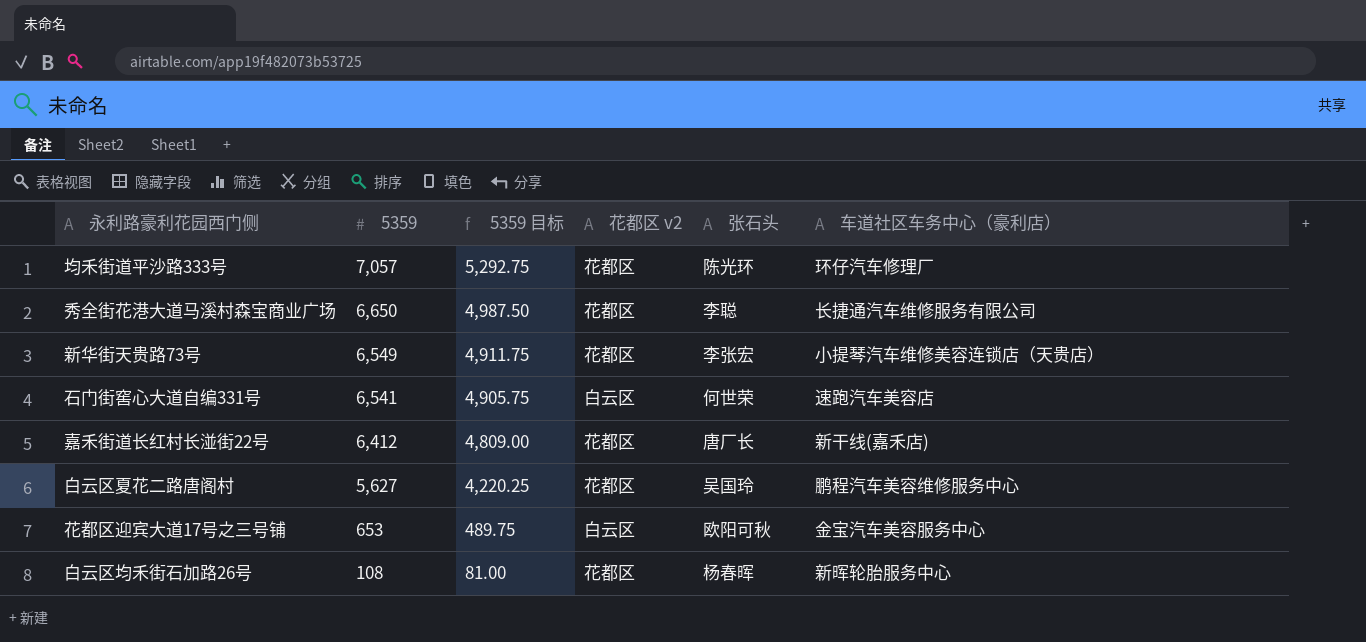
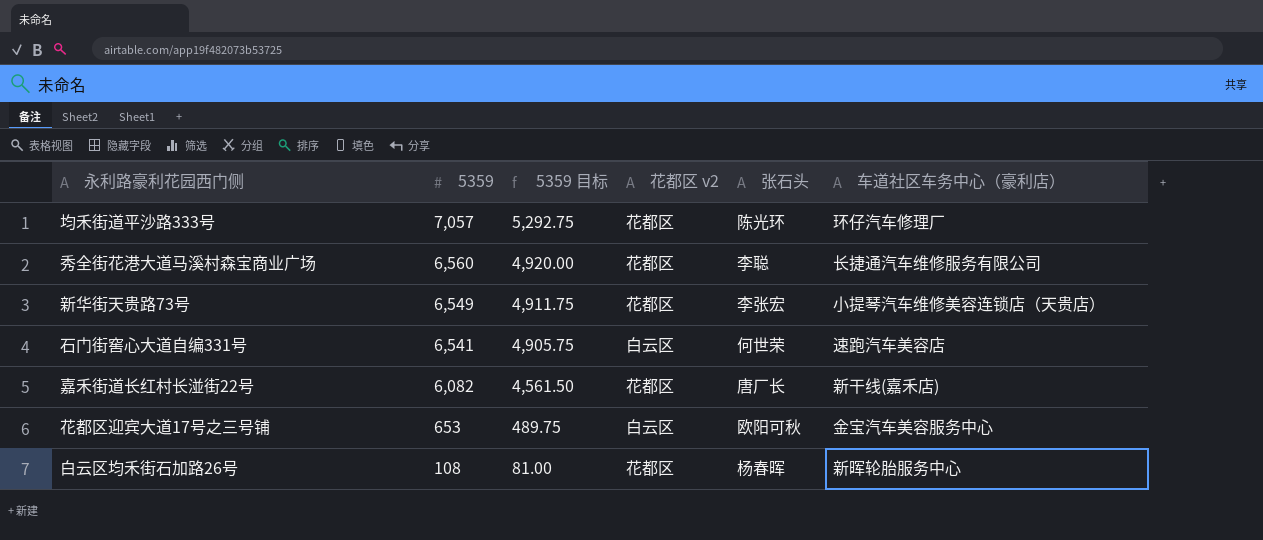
row 白云区夏花二路唐阁村: 5,627 | 4,220.25 | 花都区 | 吴国玲 | 鹏程汽车美容维修服务中心 -> none
秀全街花港大道马溪村森宝商业广场 | 5359: 6,650 -> 6,560
秀全街花港大道马溪村森宝商业广场 | 5359 目标: 4,987.50 -> 4,920.00
嘉禾街道长红村长湴街22号 | 5359: 6,412 -> 6,082
嘉禾街道长红村长湴街22号 | 5359 目标: 4,809.00 -> 4,561.50

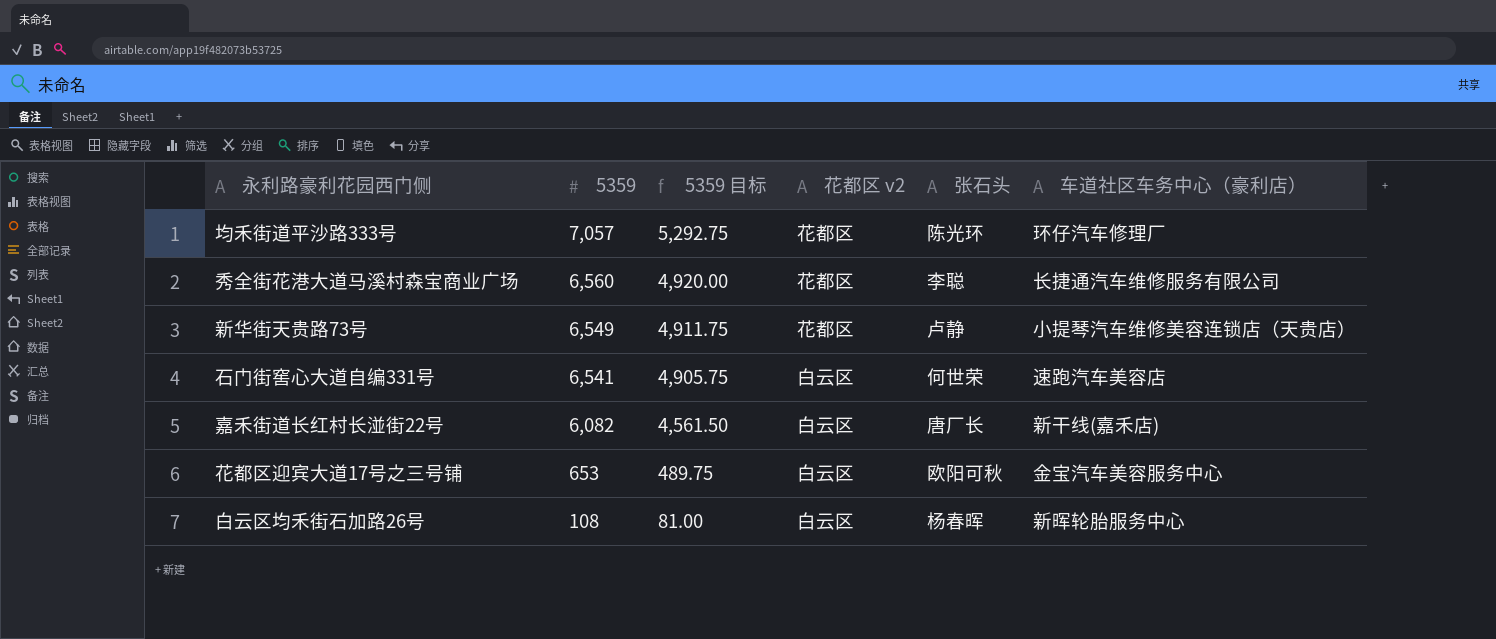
新华街天贵路73号 | 张石头: 李张宏 -> 卢静
嘉禾街道长红村长湴街22号 | 花都区 v2: 花都区 -> 白云区
白云区均禾街石加路26号 | 花都区 v2: 花都区 -> 白云区

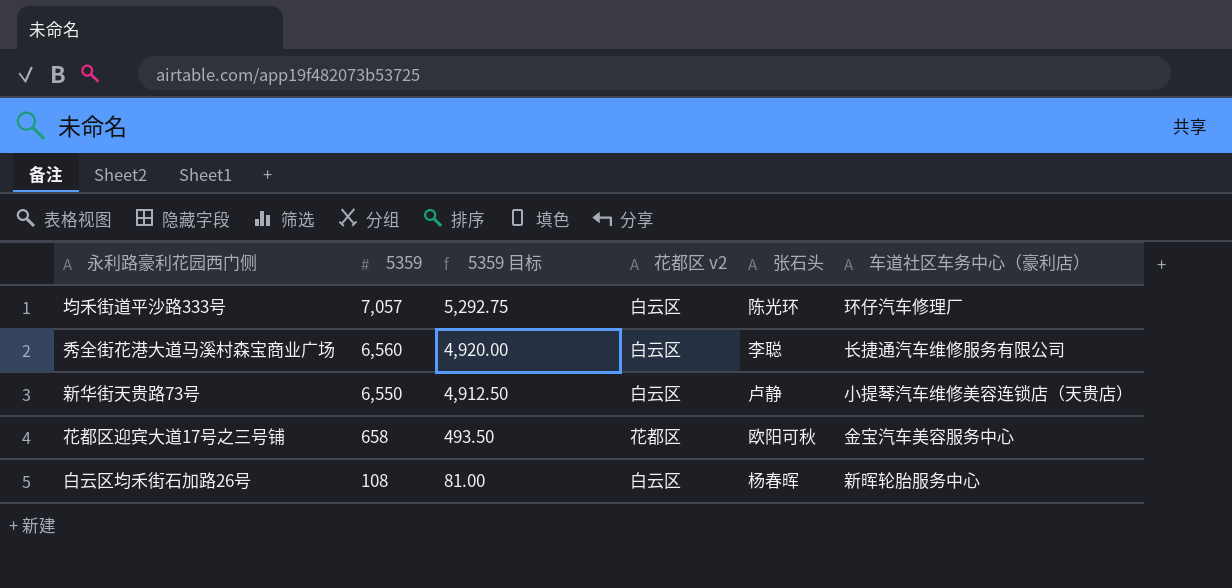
row 石门街窖心大道自编331号: 6,541 | 4,905.75 | 白云区 | 何世荣 | 速跑汽车美容店 -> none
row 嘉禾街道长红村长湴街22号: 6,082 | 4,561.50 | 白云区 | 唐厂长 | 新干线(嘉禾店) -> none
均禾街道平沙路333号 | 花都区 v2: 花都区 -> 白云区
秀全街花港大道马溪村森宝商业广场 | 花都区 v2: 花都区 -> 白云区
新华街天贵路73号 | 5359: 6,549 -> 6,550
新华街天贵路73号 | 5359 目标: 4,911.75 -> 4,912.50
新华街天贵路73号 | 花都区 v2: 花都区 -> 白云区
花都区迎宾大道17号之三号铺 | 5359: 653 -> 658
花都区迎宾大道17号之三号铺 | 5359 目标: 489.75 -> 493.50
花都区迎宾大道17号之三号铺 | 花都区 v2: 白云区 -> 花都区

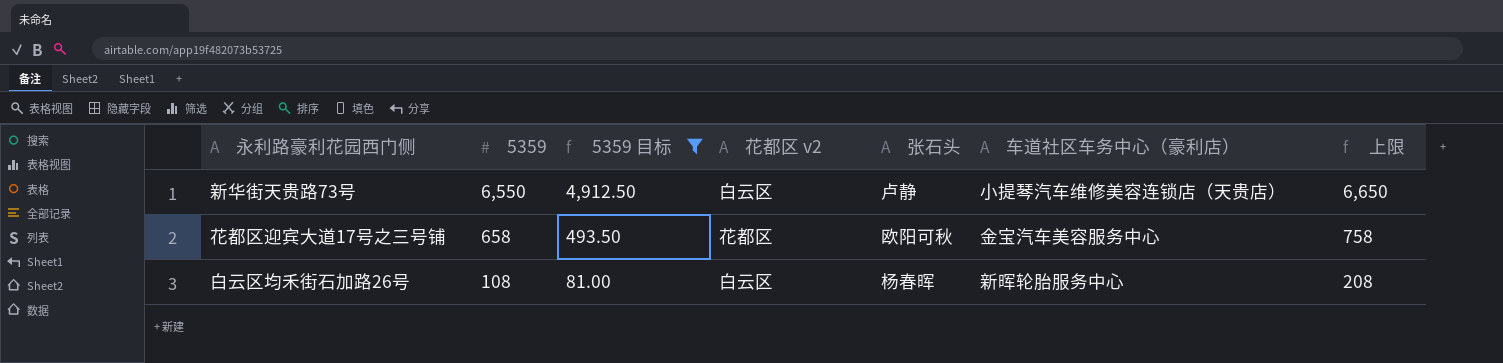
filter: none -> 5359 目标 <= 4,912.50
column 上限 | formula: none -> [5359] + 100

